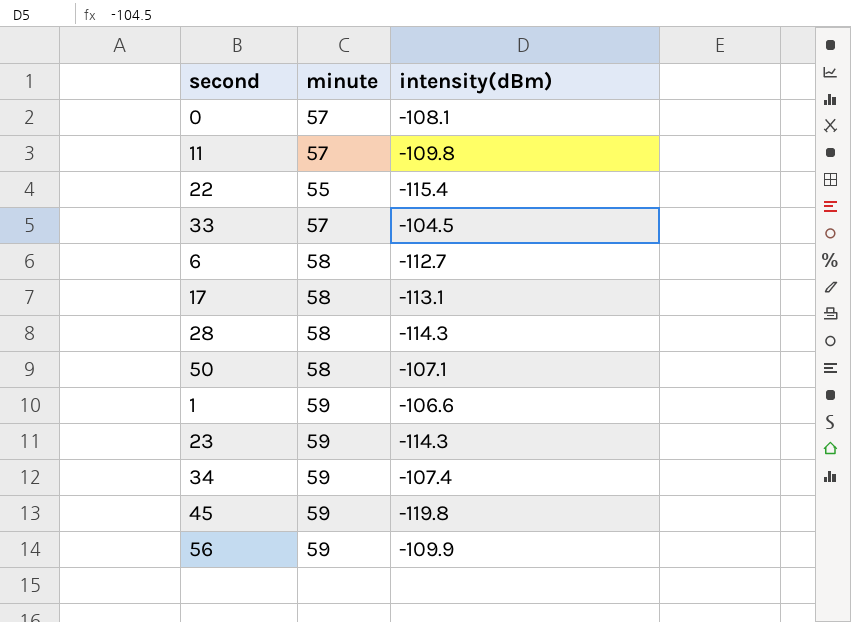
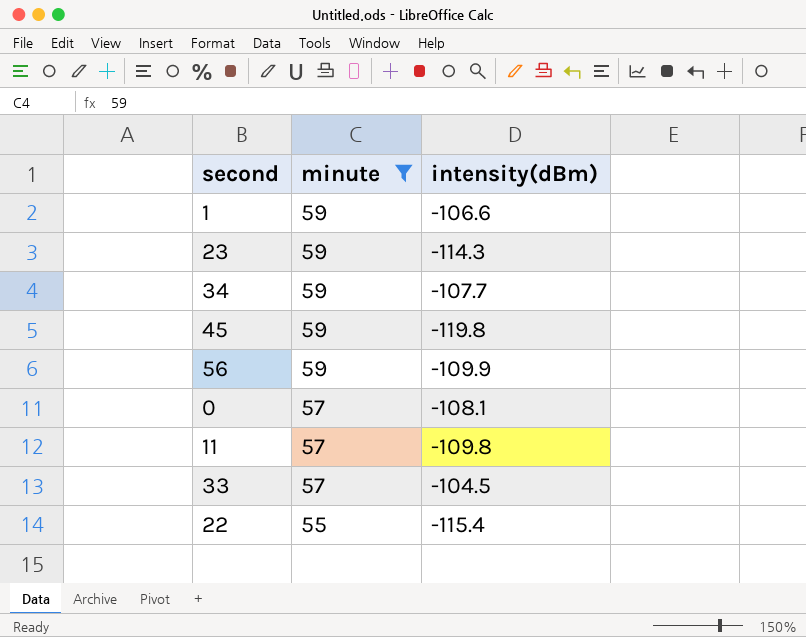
filter: none -> minute != 58
row order: none -> minute descending
34 | intensity(dBm): -107.4 -> -107.7

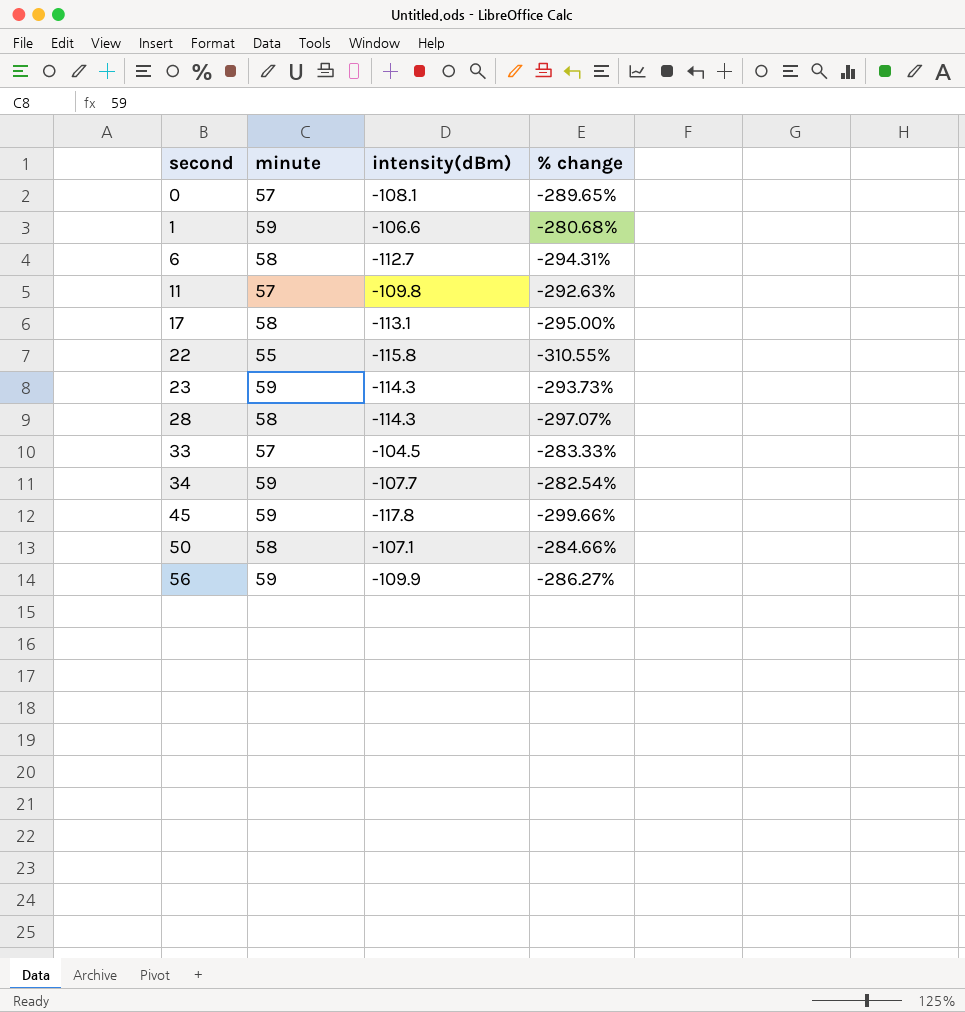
filter: minute != 58 -> none
row order: minute descending -> second ascending
column % change | formula: none -> ([intensity(dBm)] - [minute]) / [minute]
22 | intensity(dBm): -115.4 -> -115.8
45 | intensity(dBm): -119.8 -> -117.8

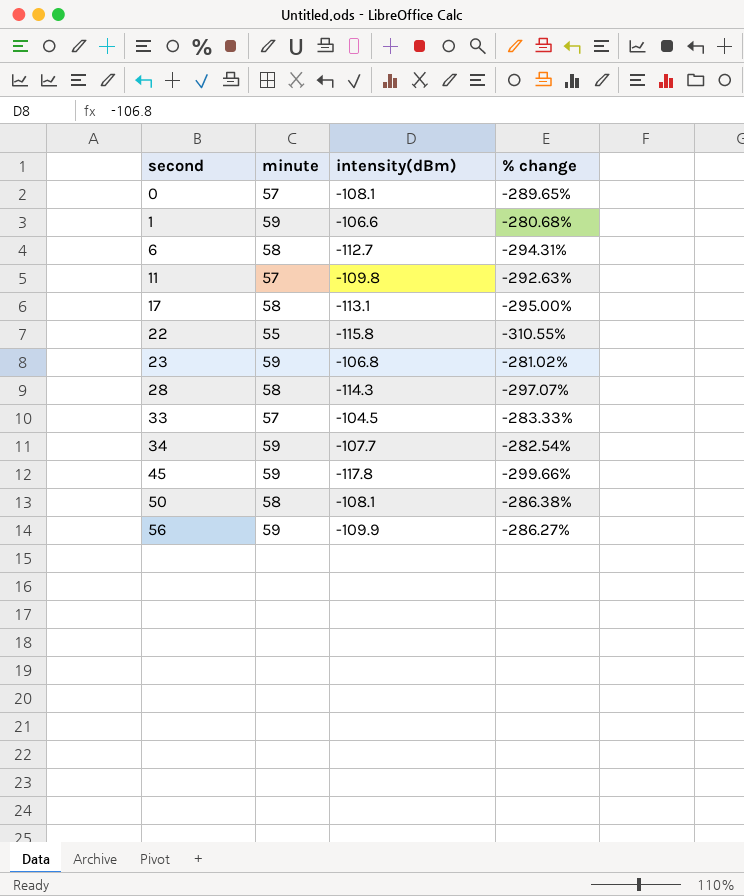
23 | intensity(dBm): -114.3 -> -106.8
23 | % change: -293.73% -> -281.02%
50 | intensity(dBm): -107.1 -> -108.1
50 | % change: -284.66% -> -286.38%

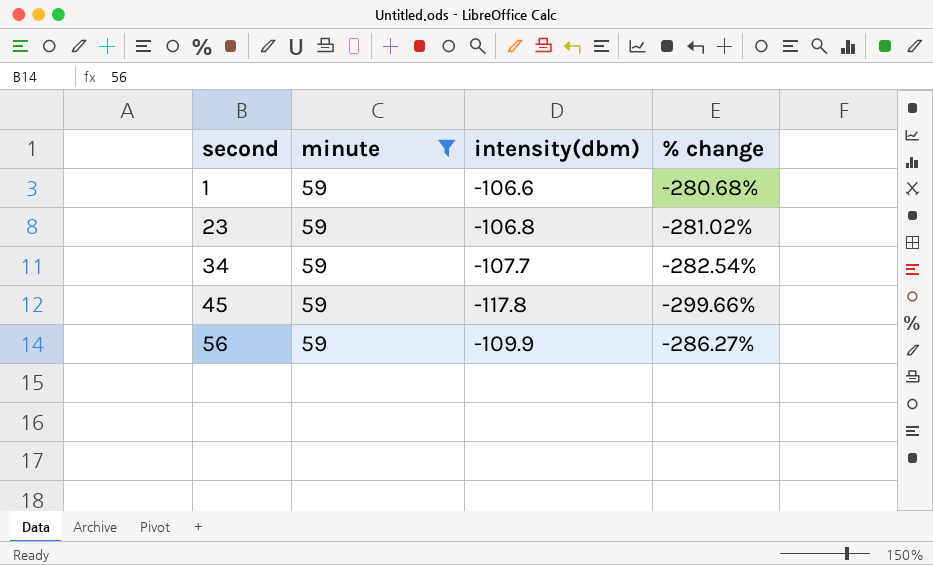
filter: none -> minute = 59
column name: intensity(dBm) -> intensity(dbm)

